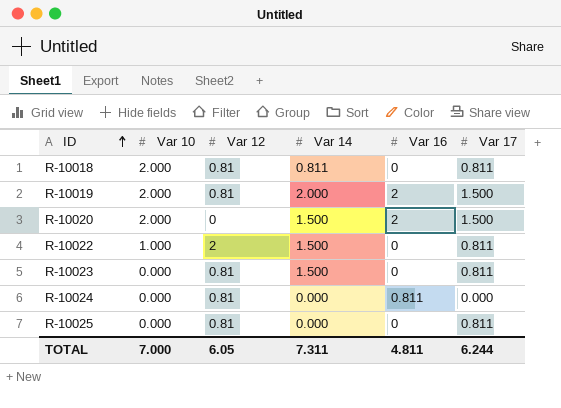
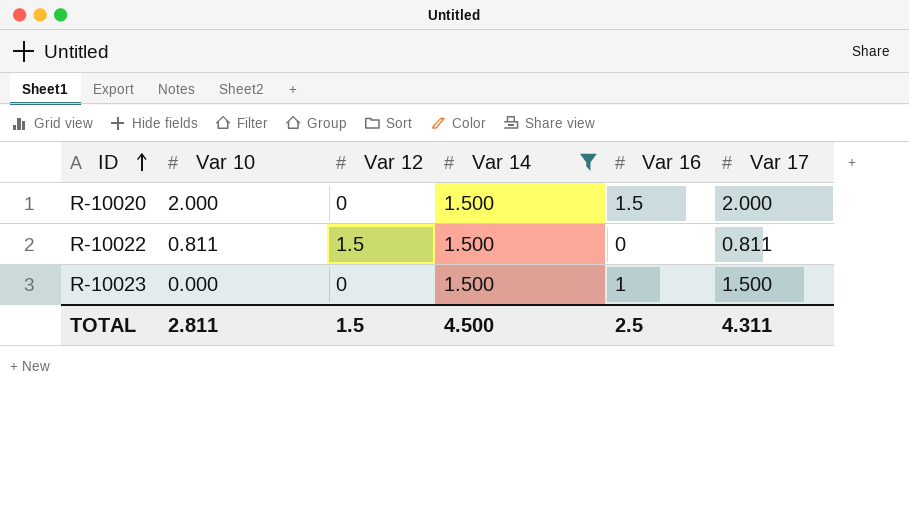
filter: none -> Var 14 = 1.500
R-10020 | Var 16: 2 -> 1.5
R-10020 | Var 17: 1.500 -> 2.000
R-10022 | Var 10: 1.000 -> 0.811
R-10022 | Var 12: 2 -> 1.5
R-10023 | Var 12: 0.81 -> 0
R-10023 | Var 16: 0 -> 1
R-10023 | Var 17: 0.811 -> 1.500
TOTAL | Var 10: 7.000 -> 2.811
TOTAL | Var 12: 6.05 -> 1.5
TOTAL | Var 14: 7.311 -> 4.500
TOTAL | Var 16: 4.811 -> 2.5
TOTAL | Var 17: 6.244 -> 4.311

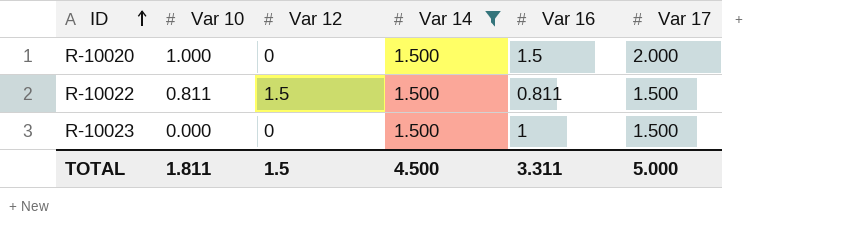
R-10020 | Var 10: 2.000 -> 1.000
R-10022 | Var 16: 0 -> 0.811
R-10022 | Var 17: 0.811 -> 1.500
TOTAL | Var 10: 2.811 -> 1.811
TOTAL | Var 16: 2.5 -> 3.311
TOTAL | Var 17: 4.311 -> 5.000

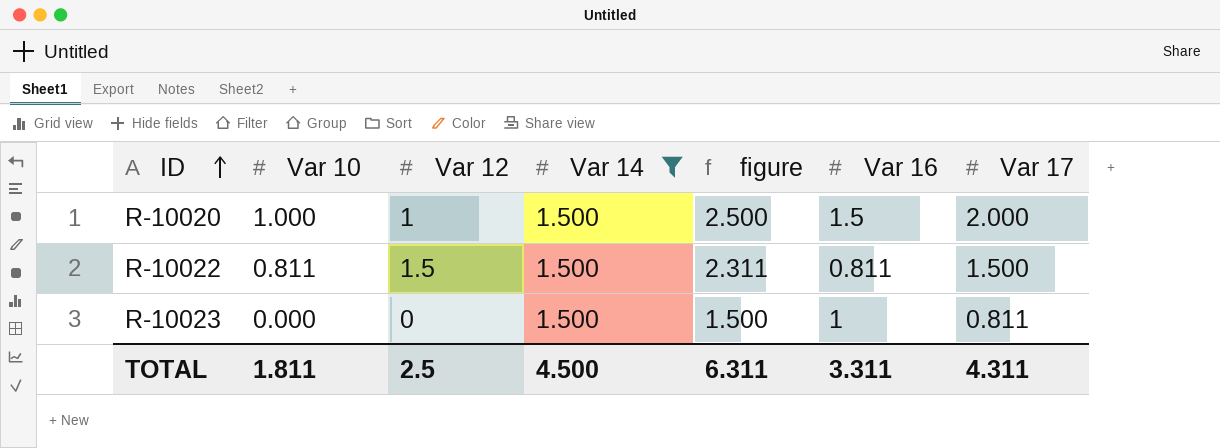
column figure | formula: none -> [Var 10] + [Var 14]
R-10020 | Var 12: 0 -> 1
R-10023 | Var 17: 1.500 -> 0.811
TOTAL | Var 12: 1.5 -> 2.5
TOTAL | Var 17: 5.000 -> 4.311

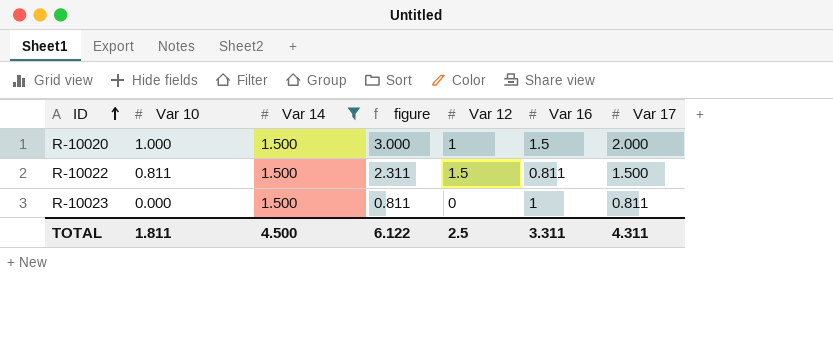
column figure | formula: [Var 10] + [Var 14] -> [Var 10] + [Var 17]
column Var 12 | position: 3 -> 5
TOTAL | figure: 6.311 -> 6.122

